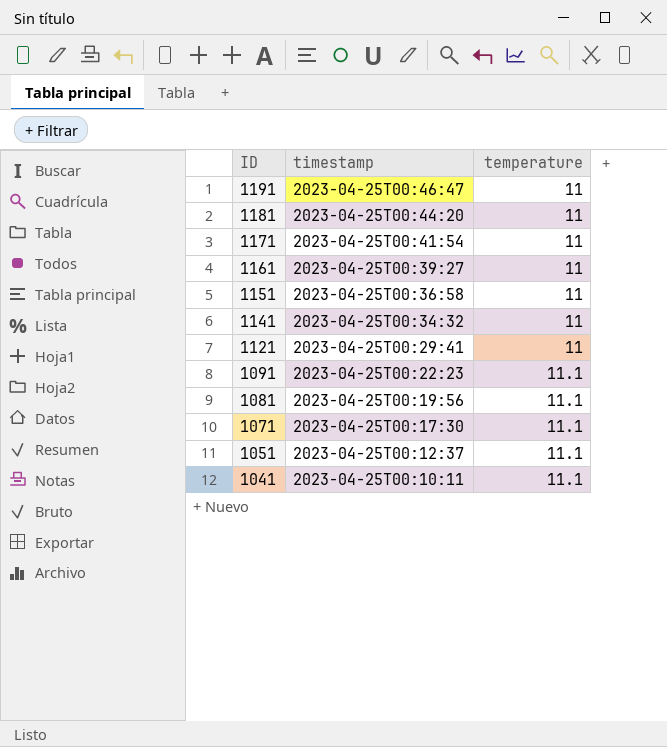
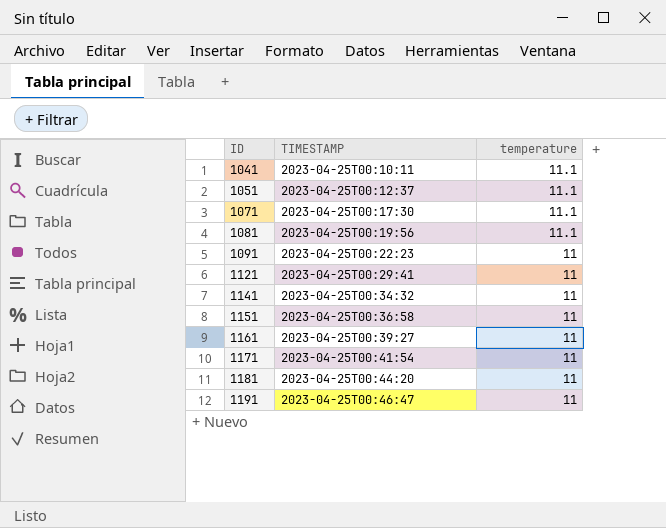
row order: ID descending -> ID ascending
column name: timestamp -> TIMESTAMP
1091 | temperature: 11.1 -> 11

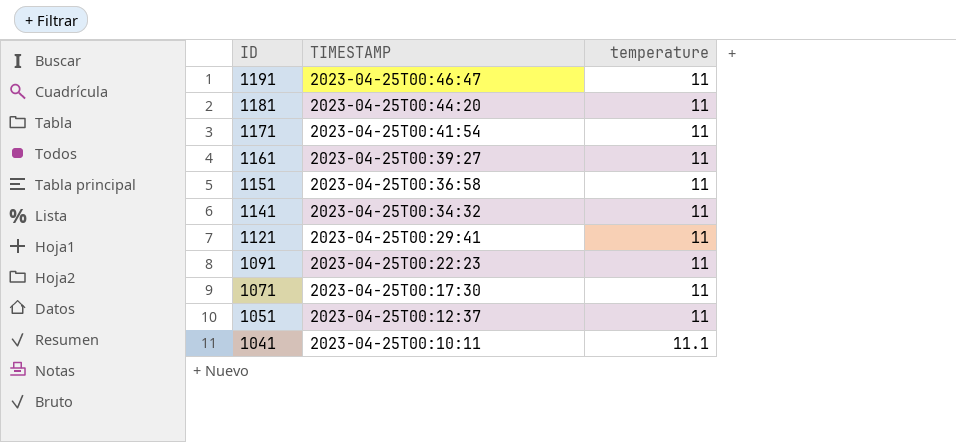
row order: ID ascending -> ID descending
row 1081: 2023-04-25T00:19:56 | 11.1 -> none
1071 | temperature: 11.1 -> 11
1051 | temperature: 11.1 -> 11

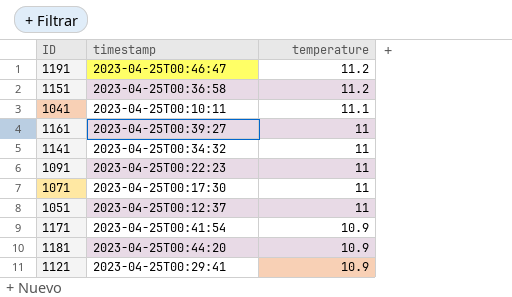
row order: ID descending -> temperature descending
column name: TIMESTAMP -> timestamp
1191 | temperature: 11 -> 11.2
1151 | temperature: 11 -> 11.2
1171 | temperature: 11 -> 10.9
1181 | temperature: 11 -> 10.9
1121 | temperature: 11 -> 10.9

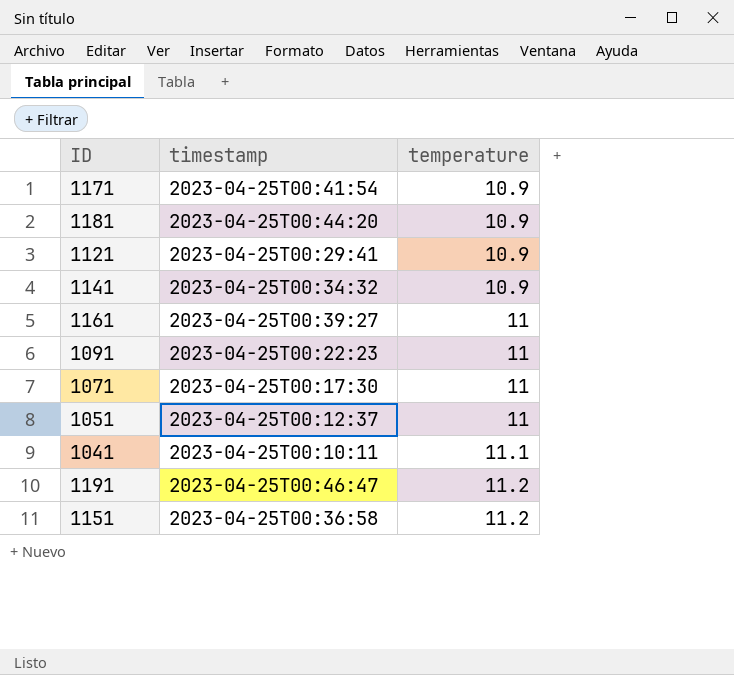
row order: temperature descending -> temperature ascending
1141 | temperature: 11 -> 10.9

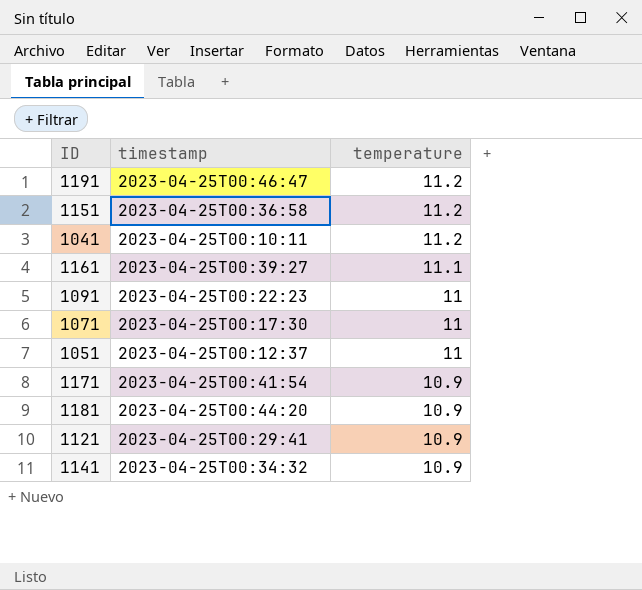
row order: temperature ascending -> temperature descending
1041 | temperature: 11.1 -> 11.2
1161 | temperature: 11 -> 11.1

